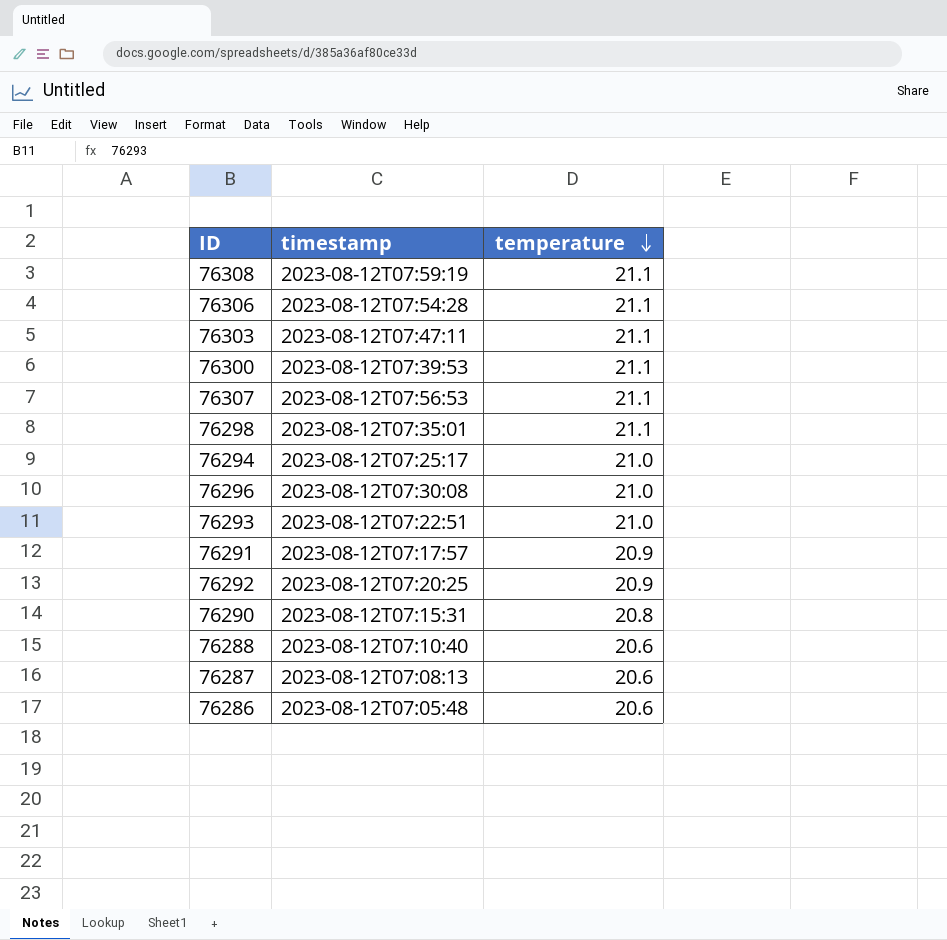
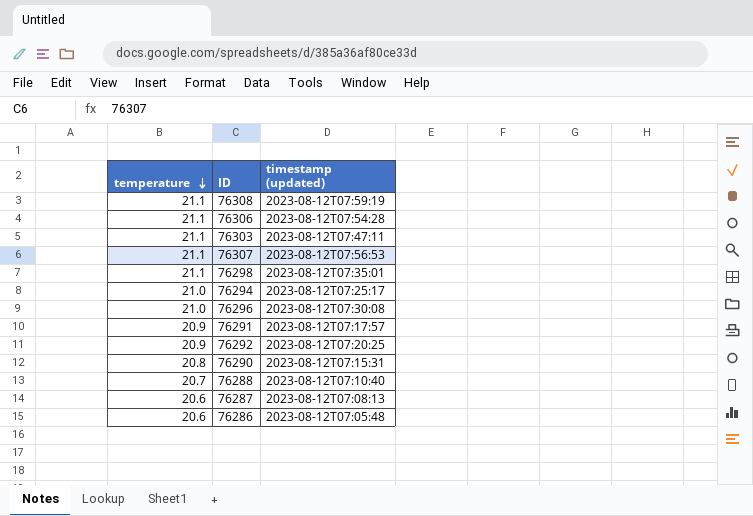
column temperature | position: 3 -> 1
column name: timestamp -> timestamp (updated)
row 76300: 2023-08-12T07:39:53 | 21.1 -> none
row 76293: 2023-08-12T07:22:51 | 21.0 -> none
76288 | temperature: 20.6 -> 20.7

